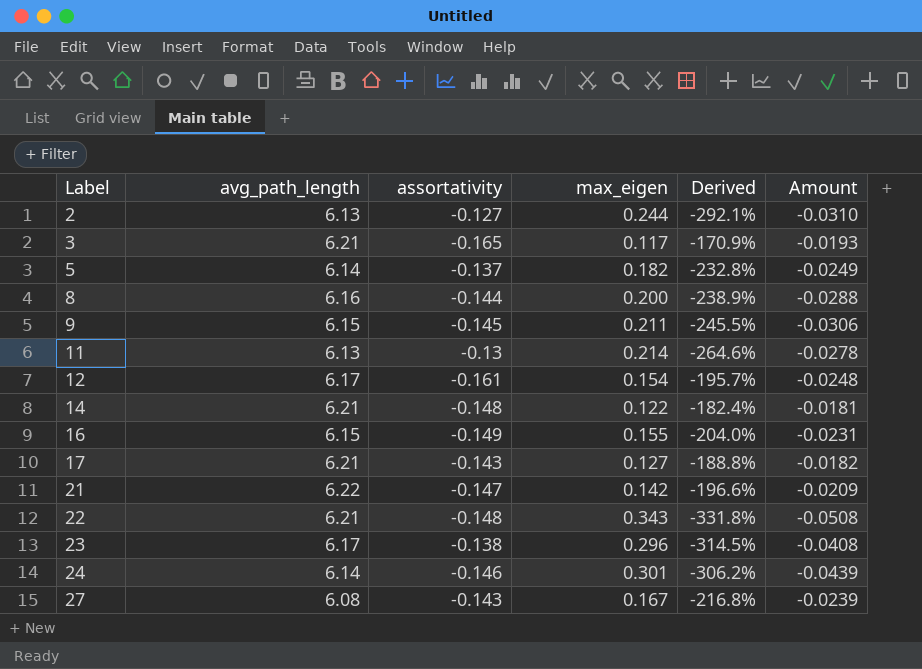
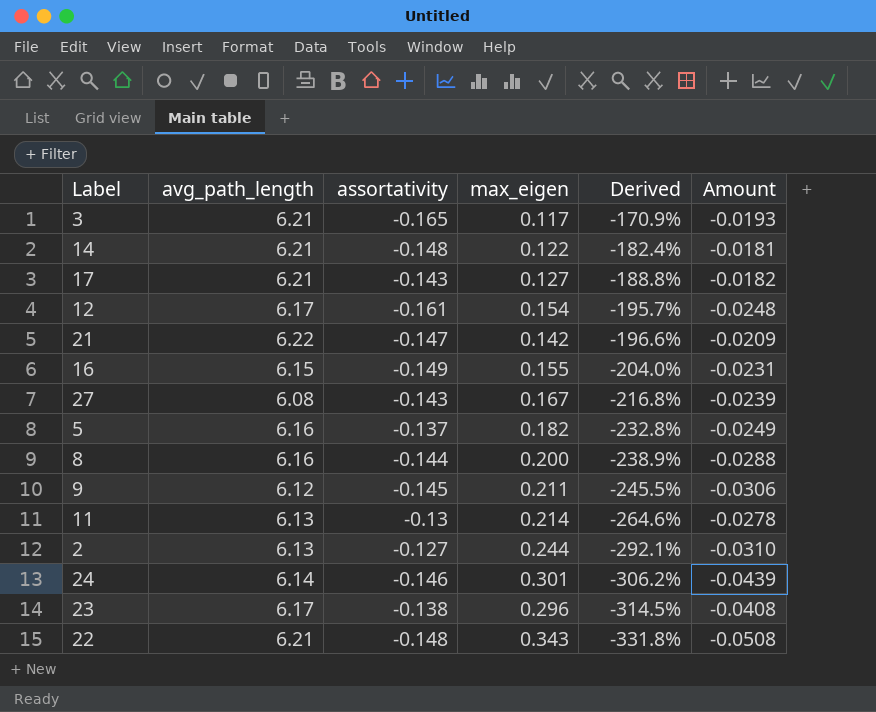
row order: Label ascending -> Derived descending
5 | avg_path_length: 6.14 -> 6.16
9 | avg_path_length: 6.15 -> 6.12

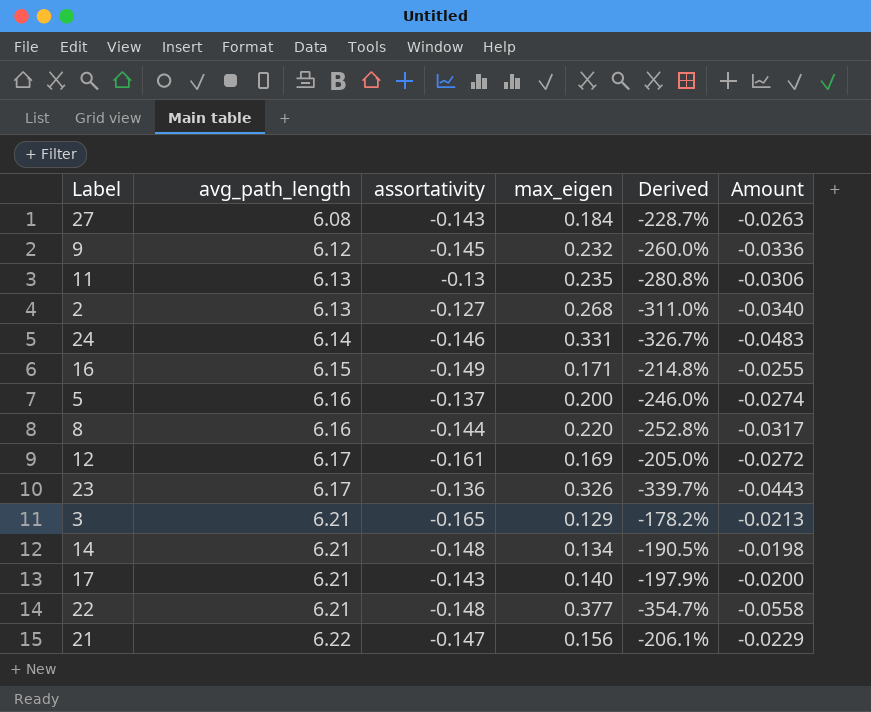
row order: Derived descending -> avg_path_length ascending
27 | max_eigen: 0.167 -> 0.184
27 | Derived: -216.8% -> -228.7%
27 | Amount: -0.0239 -> -0.0263
9 | max_eigen: 0.211 -> 0.232
9 | Derived: -245.5% -> -260.0%
9 | Amount: -0.0306 -> -0.0336
11 | max_eigen: 0.214 -> 0.235
11 | Derived: -264.6% -> -280.8%
11 | Amount: -0.0278 -> -0.0306
2 | max_eigen: 0.244 -> 0.268
2 | Derived: -292.1% -> -311.0%
2 | Amount: -0.0310 -> -0.0340
24 | max_eigen: 0.301 -> 0.331
24 | Derived: -306.2% -> -326.7%
24 | Amount: -0.0439 -> -0.0483
16 | max_eigen: 0.155 -> 0.171
16 | Derived: -204.0% -> -214.8%
16 | Amount: -0.0231 -> -0.0255
5 | max_eigen: 0.182 -> 0.200
5 | Derived: -232.8% -> -246.0%
5 | Amount: -0.0249 -> -0.0274
8 | max_eigen: 0.200 -> 0.220
8 | Derived: -238.9% -> -252.8%
8 | Amount: -0.0288 -> -0.0317
12 | max_eigen: 0.154 -> 0.169
12 | Derived: -195.7% -> -205.0%
12 | Amount: -0.0248 -> -0.0272
23 | assortativity: -0.138 -> -0.136
23 | max_eigen: 0.296 -> 0.326
23 | Derived: -314.5% -> -339.7%
23 | Amount: -0.0408 -> -0.0443
3 | max_eigen: 0.117 -> 0.129
3 | Derived: -170.9% -> -178.2%
3 | Amount: -0.0193 -> -0.0213
14 | max_eigen: 0.122 -> 0.134
14 | Derived: -182.4% -> -190.5%
14 | Amount: -0.0181 -> -0.0198
17 | max_eigen: 0.127 -> 0.140
17 | Derived: -188.8% -> -197.9%
17 | Amount: -0.0182 -> -0.0200
22 | max_eigen: 0.343 -> 0.377
22 | Derived: -331.8% -> -354.7%
22 | Amount: -0.0508 -> -0.0558
21 | max_eigen: 0.142 -> 0.156
21 | Derived: -196.6% -> -206.1%
21 | Amount: -0.0209 -> -0.0229

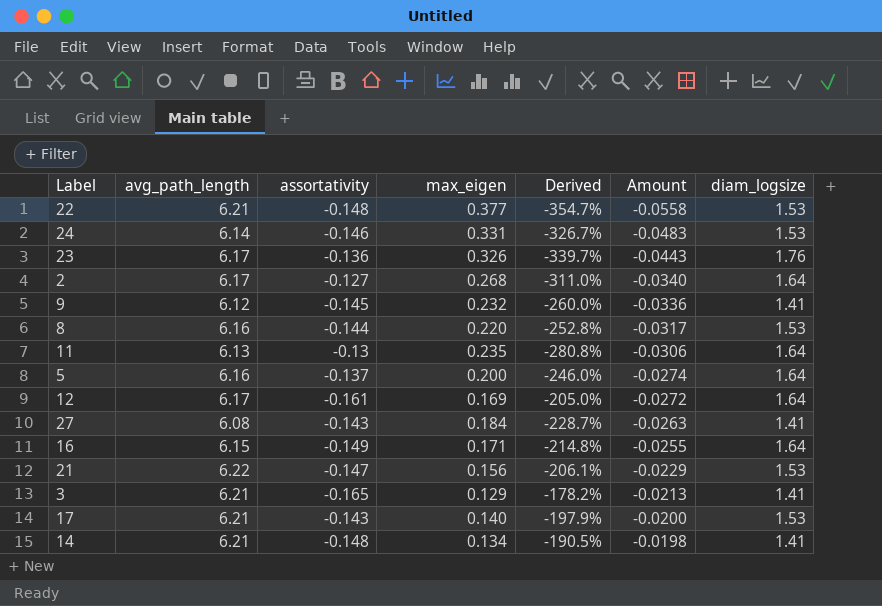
row order: avg_path_length ascending -> Amount ascending
column diam_logsize | position: none -> 7
2 | avg_path_length: 6.13 -> 6.17

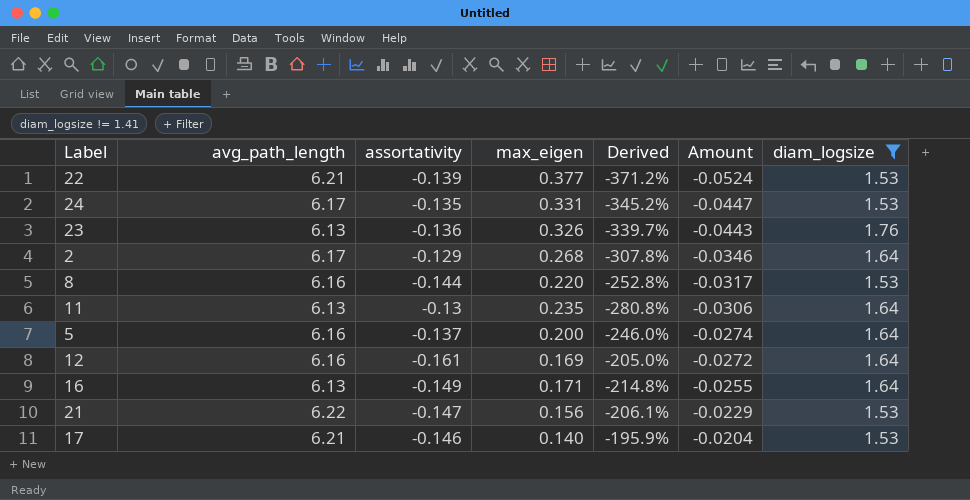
filter: none -> diam_logsize != 1.41
22 | assortativity: -0.148 -> -0.139
22 | Derived: -354.7% -> -371.2%
22 | Amount: -0.0558 -> -0.0524
24 | avg_path_length: 6.14 -> 6.17
24 | assortativity: -0.146 -> -0.135
24 | Derived: -326.7% -> -345.2%
24 | Amount: -0.0483 -> -0.0447
23 | avg_path_length: 6.17 -> 6.13
2 | assortativity: -0.127 -> -0.129
2 | Derived: -311.0% -> -307.8%
2 | Amount: -0.0340 -> -0.0346
12 | avg_path_length: 6.17 -> 6.16
16 | avg_path_length: 6.15 -> 6.13
17 | assortativity: -0.143 -> -0.146
17 | Derived: -197.9% -> -195.9%
17 | Amount: -0.0200 -> -0.0204

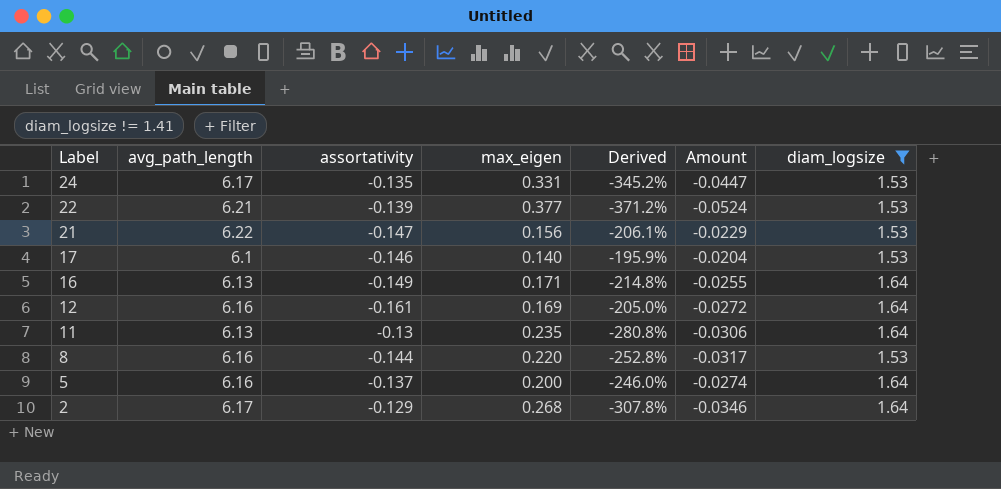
row order: Amount ascending -> Label descending
row 23: 6.13 | -0.136 | 0.326 | -339.7% | -0.0443 | 1.76 -> none
17 | avg_path_length: 6.21 -> 6.1

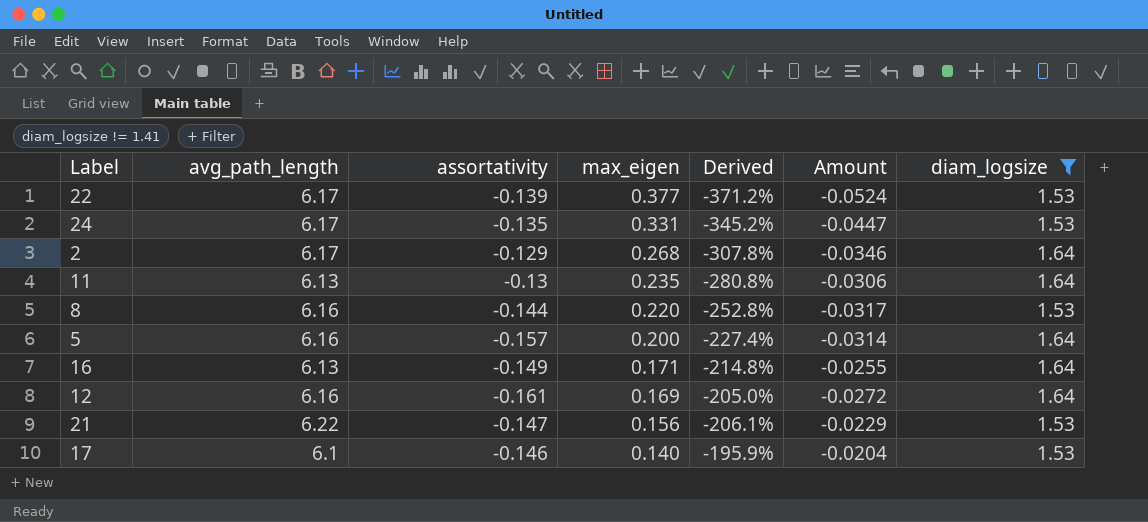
row order: Label descending -> max_eigen descending
22 | avg_path_length: 6.21 -> 6.17
5 | assortativity: -0.137 -> -0.157
5 | Derived: -246.0% -> -227.4%
5 | Amount: -0.0274 -> -0.0314

